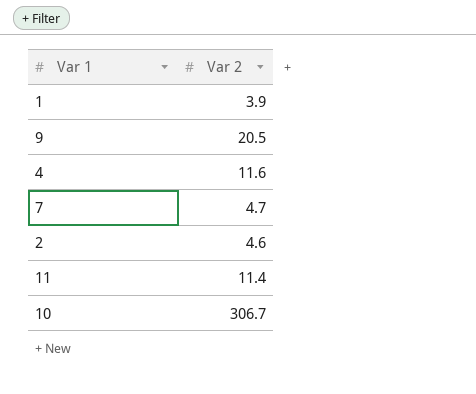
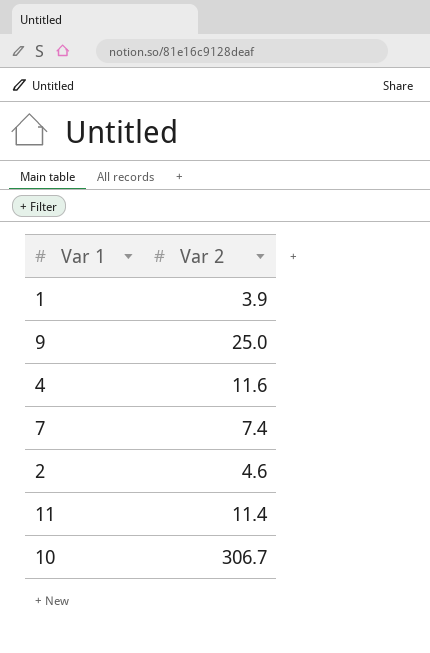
9 | Var 2: 20.5 -> 25.0
7 | Var 2: 4.7 -> 7.4

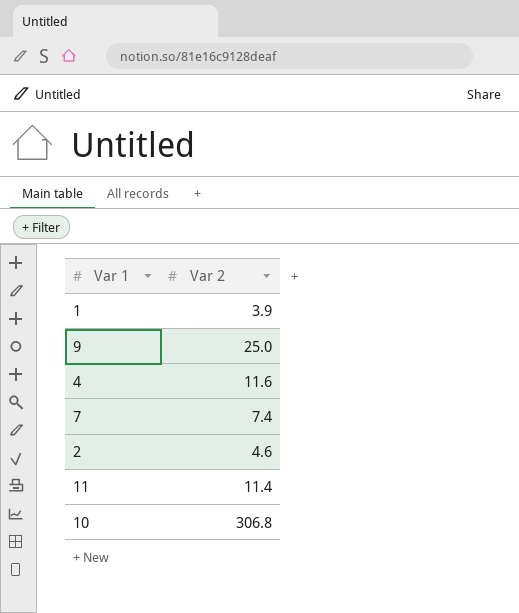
10 | Var 2: 306.7 -> 306.8

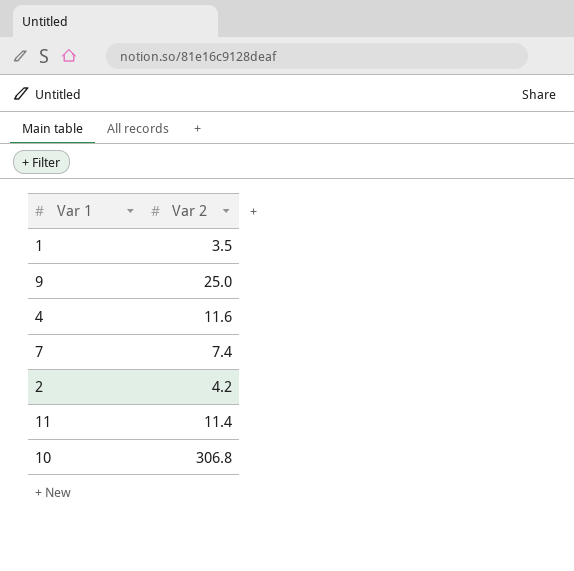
1 | Var 2: 3.9 -> 3.5
2 | Var 2: 4.6 -> 4.2

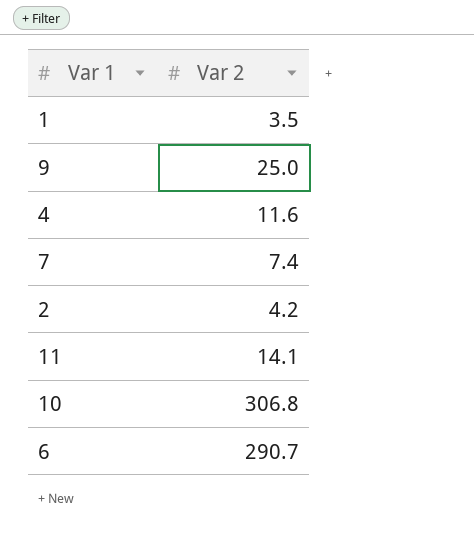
11 | Var 2: 11.4 -> 14.1
row 6: none -> 290.7

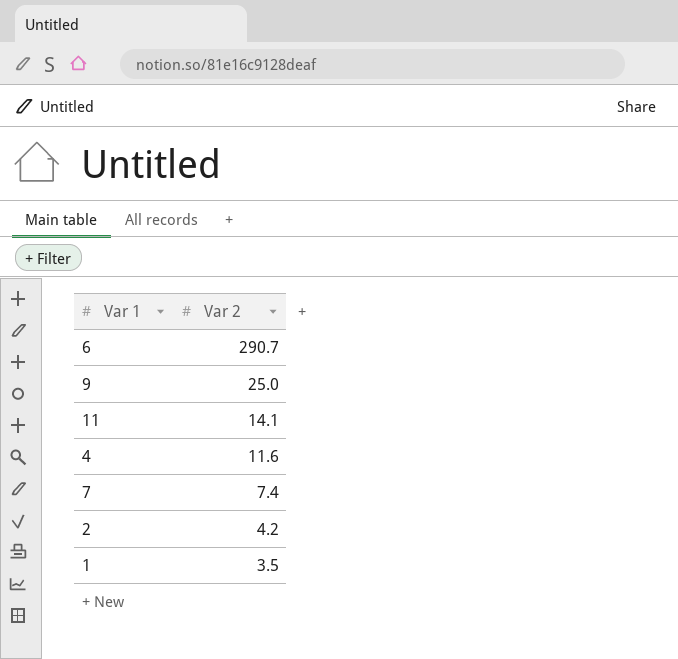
row order: none -> Var 2 descending
row 10: 306.8 -> none

